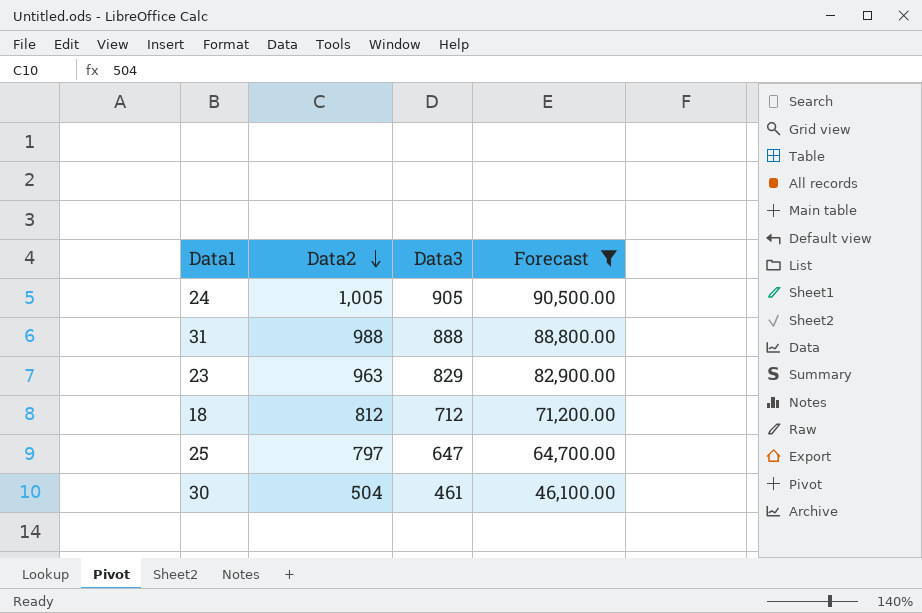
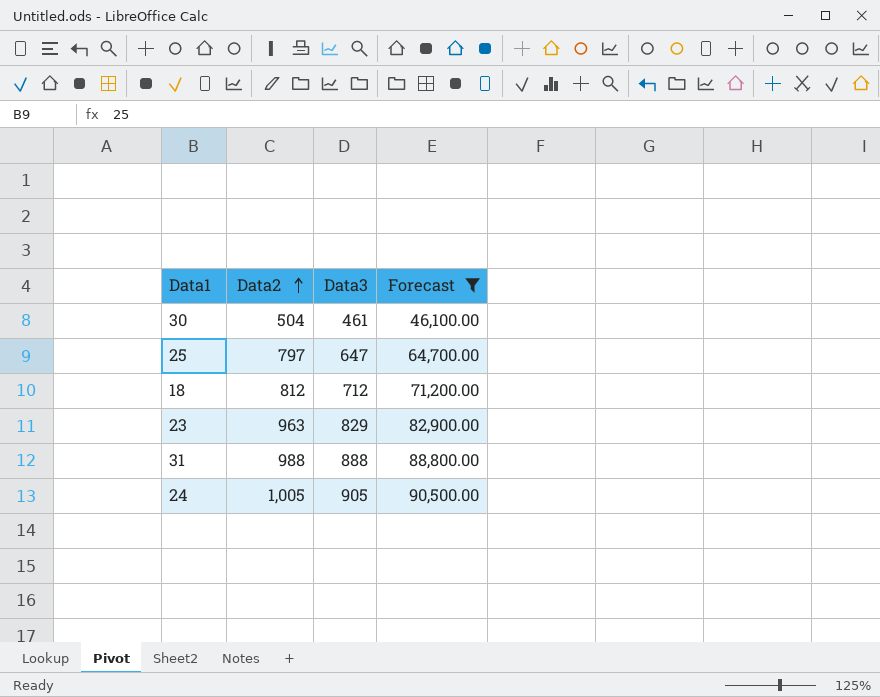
row order: Data2 descending -> Data2 ascending

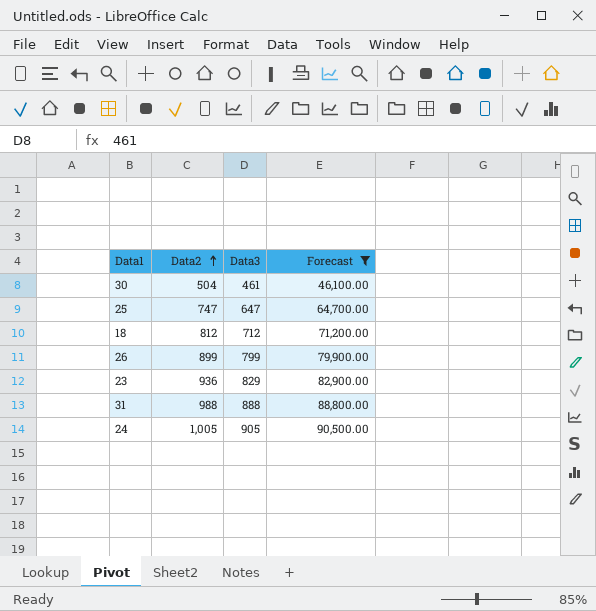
25 | Data2: 797 -> 747
row 26: none -> 899 | 799 | 79,900.00
23 | Data2: 963 -> 936

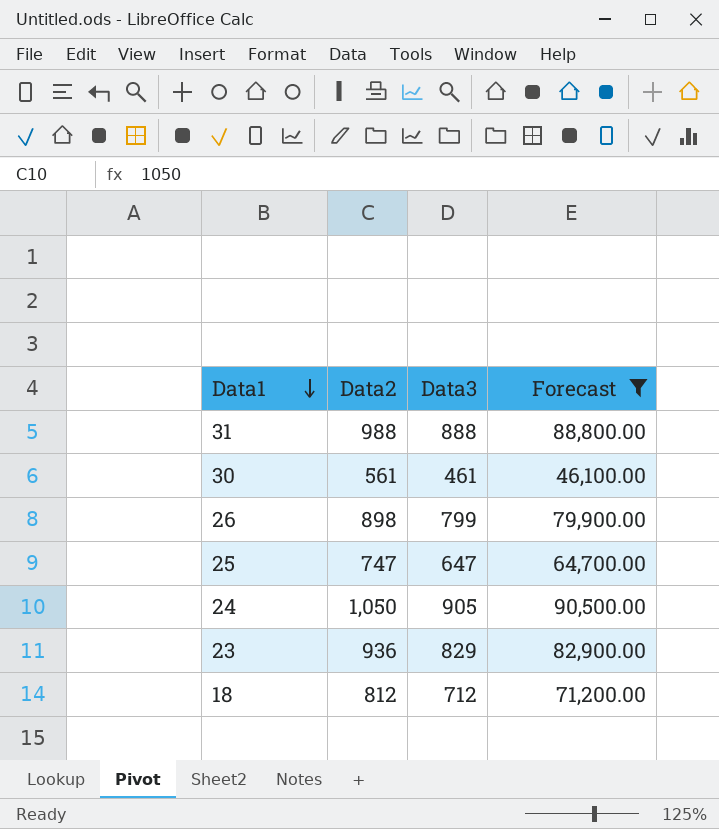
row order: Data2 ascending -> Data1 descending
30 | Data2: 504 -> 561
26 | Data2: 899 -> 898
24 | Data2: 1,005 -> 1,050

